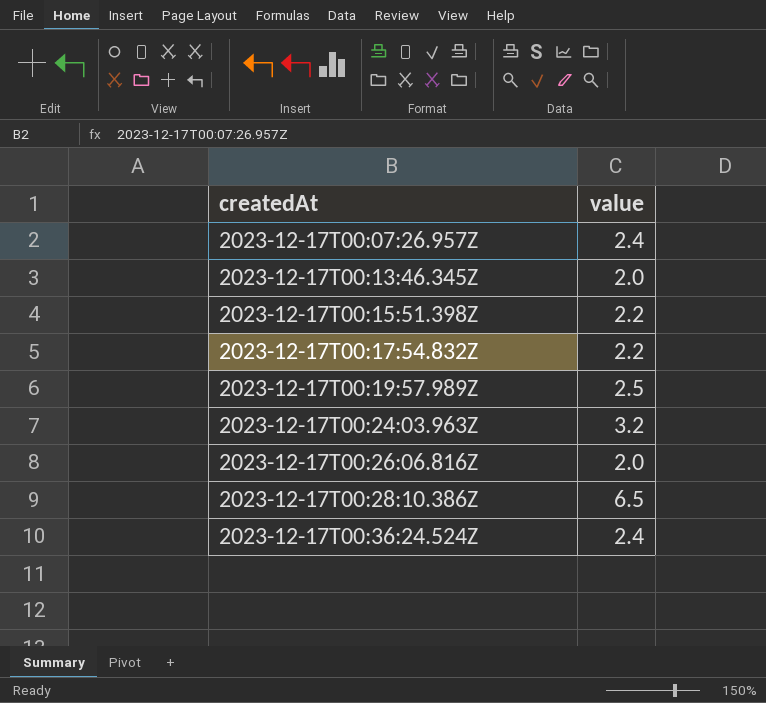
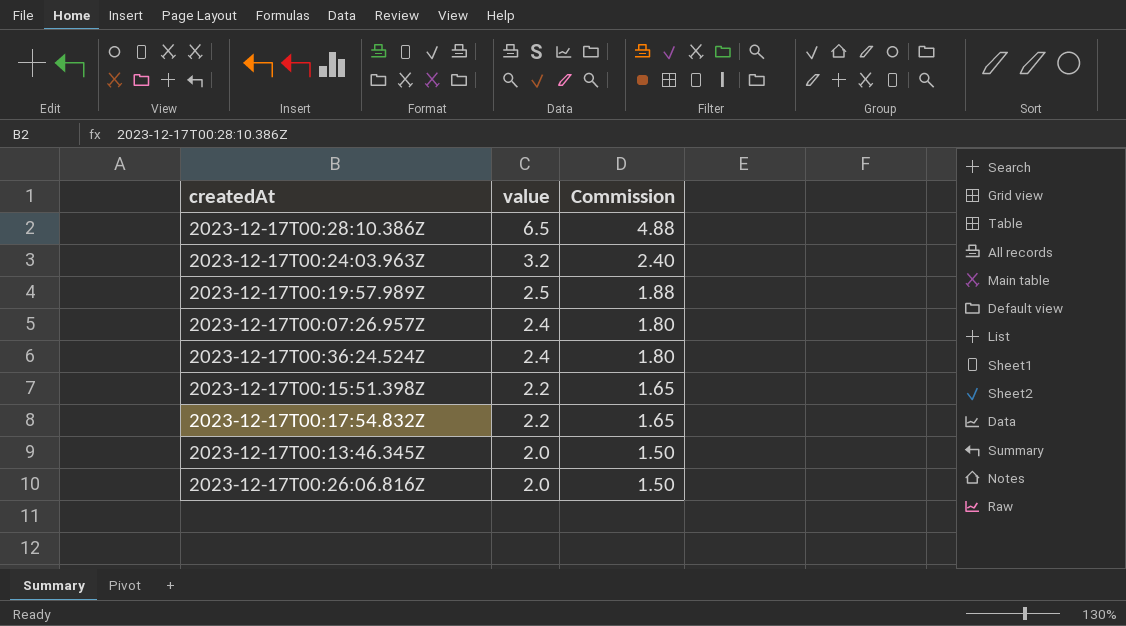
row order: createdAt ascending -> value descending
column Commission | formula: none -> [value] * 0.75

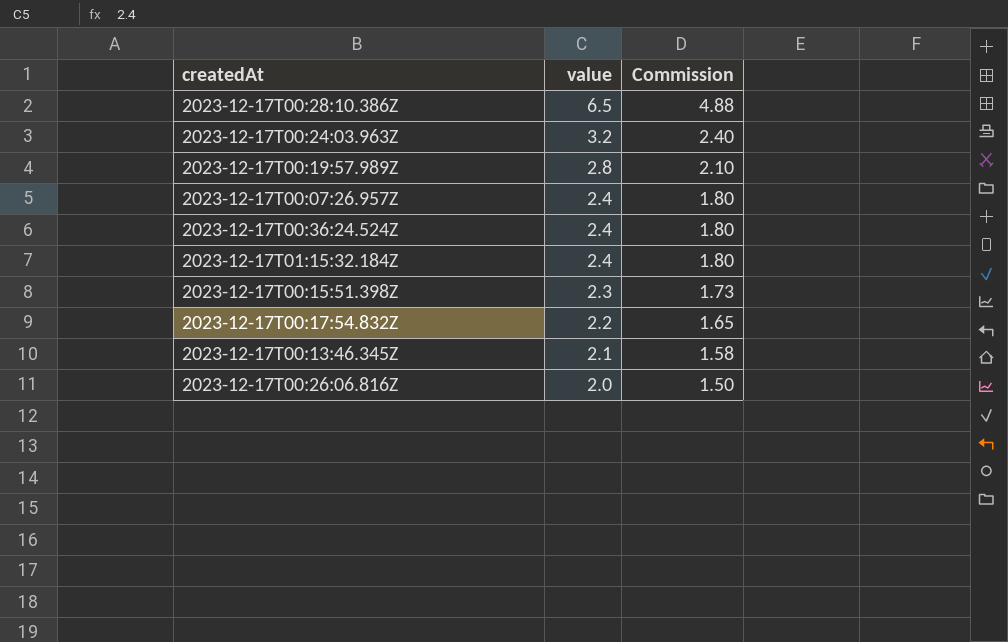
2023-12-17T00:19:57.989Z | value: 2.5 -> 2.8
2023-12-17T00:19:57.989Z | Commission: 1.88 -> 2.10
row 2023-12-17T01:15:32.184Z: none -> 2.4 | 1.80
2023-12-17T00:15:51.398Z | value: 2.2 -> 2.3
2023-12-17T00:15:51.398Z | Commission: 1.65 -> 1.73
2023-12-17T00:13:46.345Z | value: 2.0 -> 2.1
2023-12-17T00:13:46.345Z | Commission: 1.50 -> 1.58

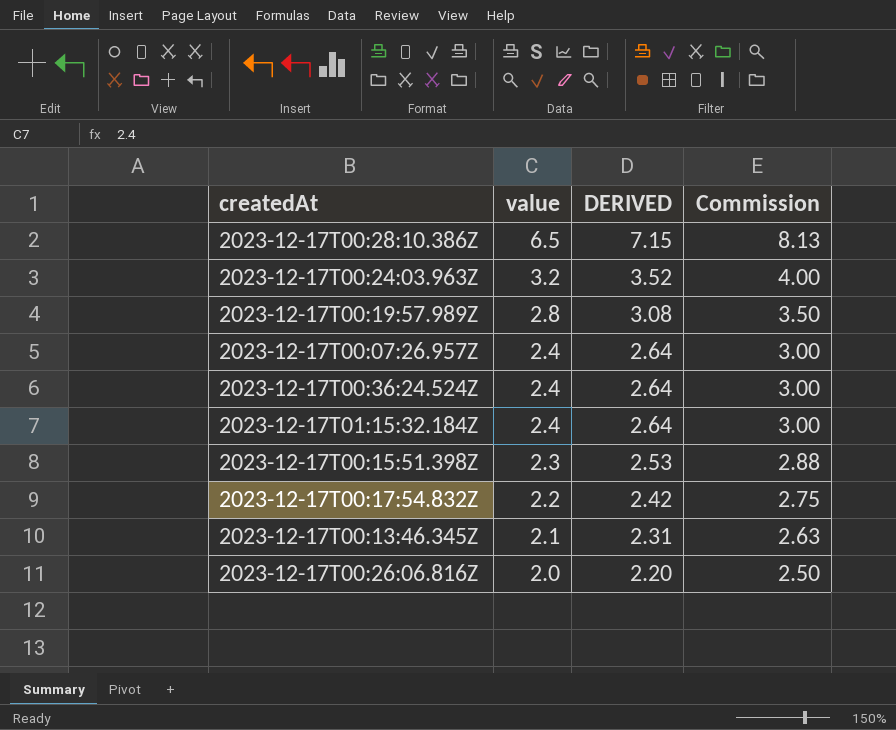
column DERIVED | formula: none -> [value] * 1.1
column Commission | formula: [value] * 0.75 -> [value] * 1.25

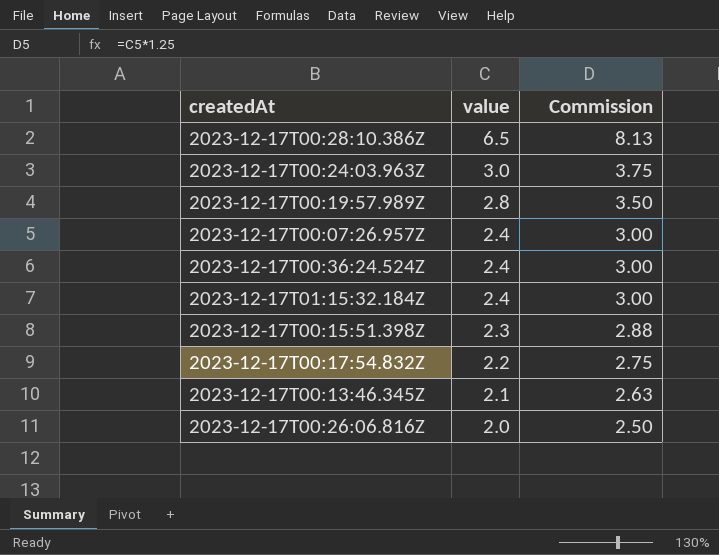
column DERIVED | formula: [value] * 1.1 -> none
2023-12-17T00:24:03.963Z | value: 3.2 -> 3.0
2023-12-17T00:24:03.963Z | Commission: 4.00 -> 3.75

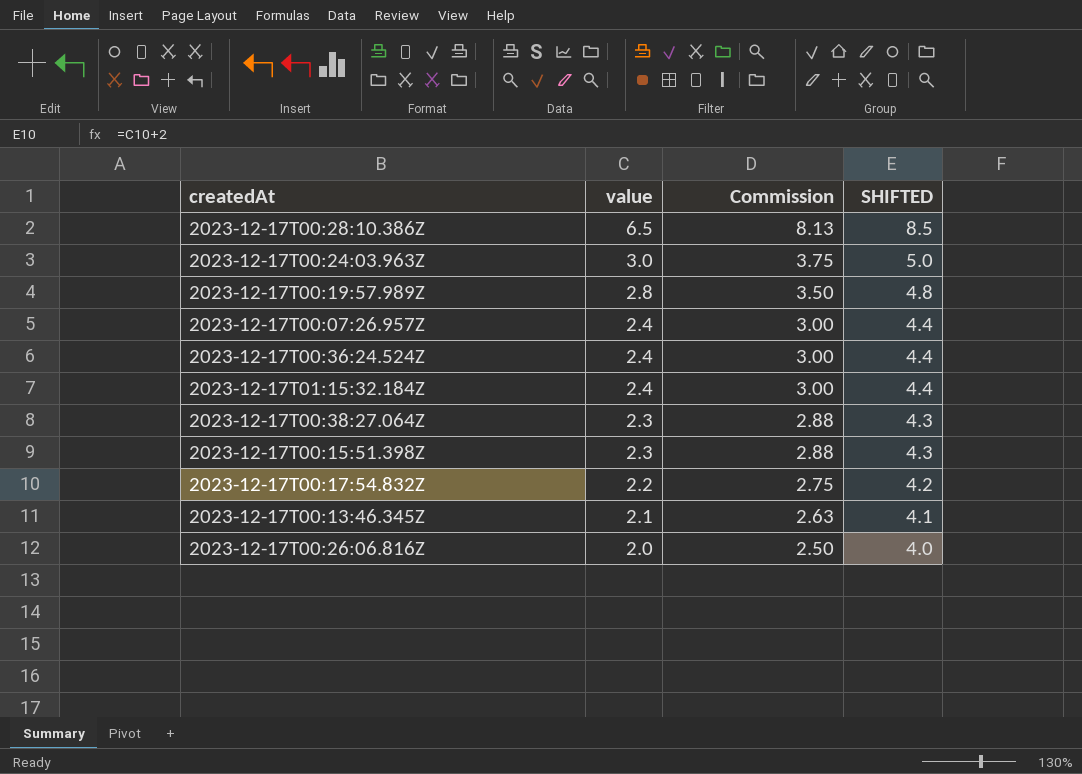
column SHIFTED | formula: none -> [value] + 2
row 2023-12-17T00:38:27.064Z: none -> 2.3 | 2.88 | 4.3

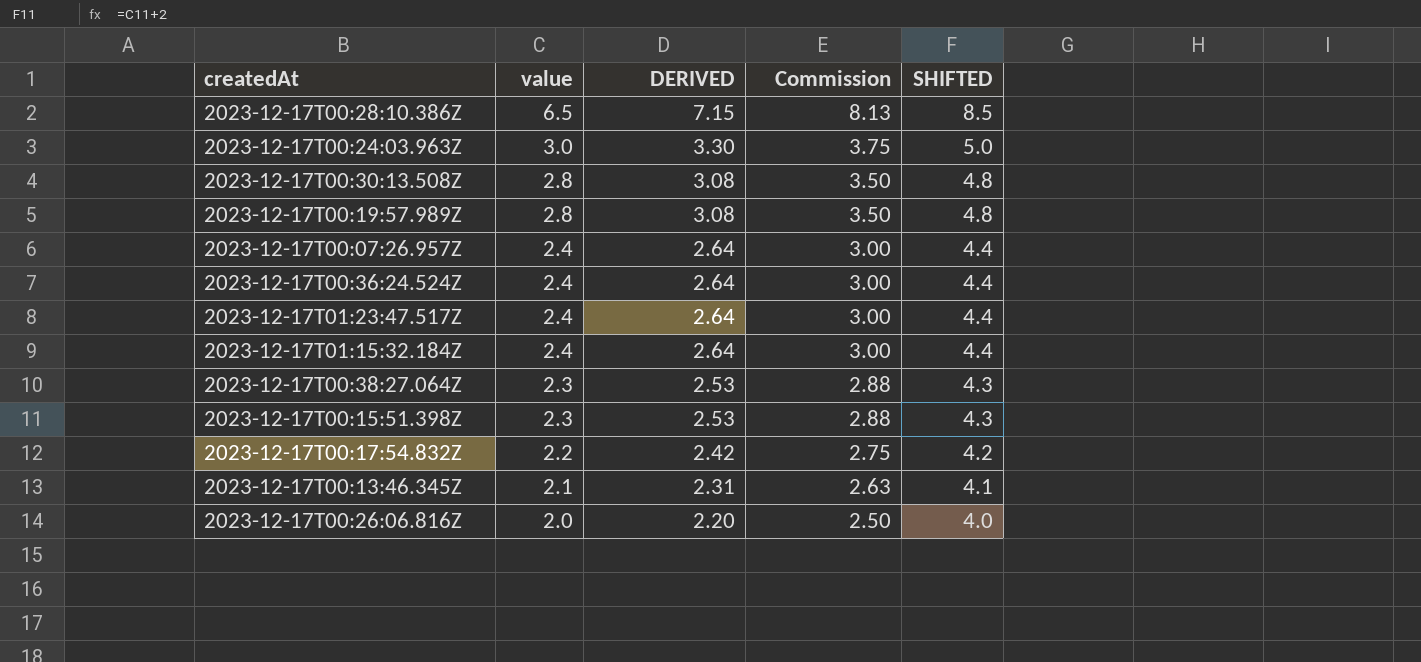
column DERIVED | formula: none -> [value] * 1.1
row 2023-12-17T00:30:13.508Z: none -> 2.8 | 3.08 | 3.50 | 4.8
row 2023-12-17T01:23:47.517Z: none -> 2.4 | 2.64 | 3.00 | 4.4

